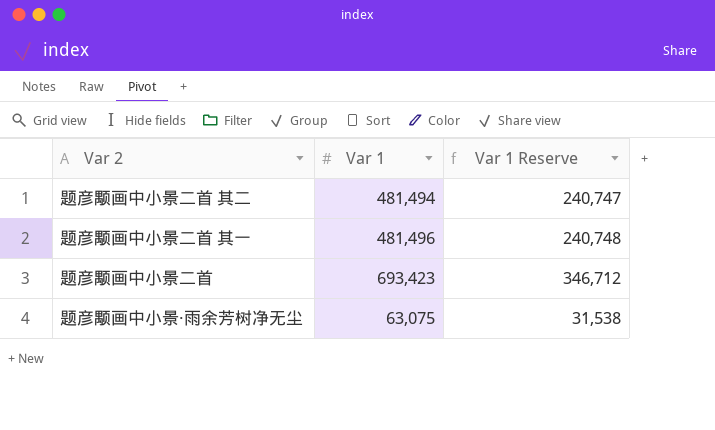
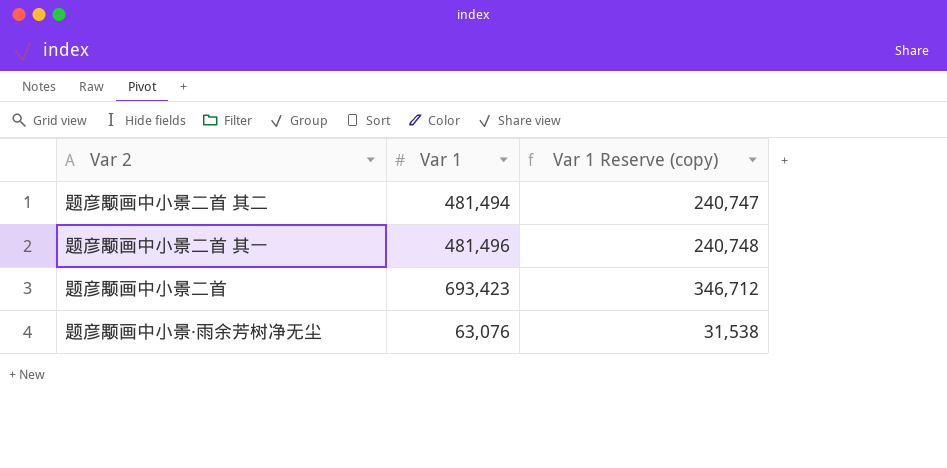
column name: Var 1 Reserve -> Var 1 Reserve (copy)
题彦颙画中小景·雨余芳树净无尘 | Var 1: 63,075 -> 63,076

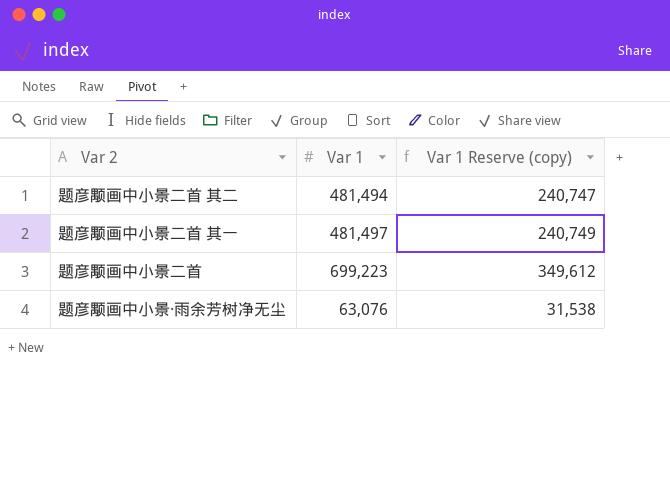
题彦颙画中小景二首 其一 | Var 1: 481,496 -> 481,497
题彦颙画中小景二首 其一 | Var 1 Reserve (copy): 240,748 -> 240,749
题彦颙画中小景二首 | Var 1: 693,423 -> 699,223
题彦颙画中小景二首 | Var 1 Reserve (copy): 346,712 -> 349,612

